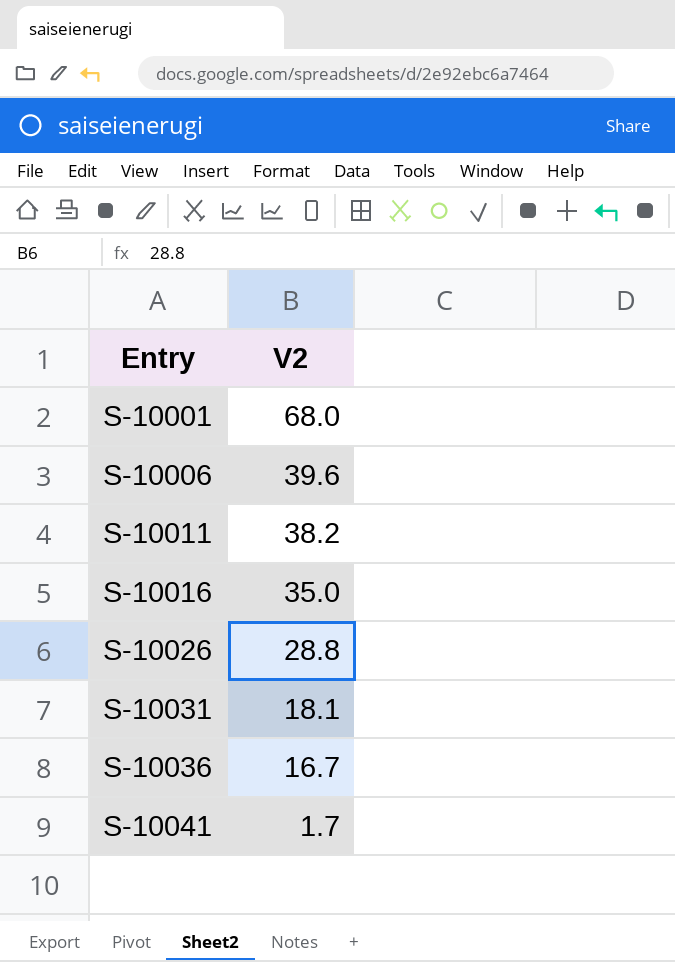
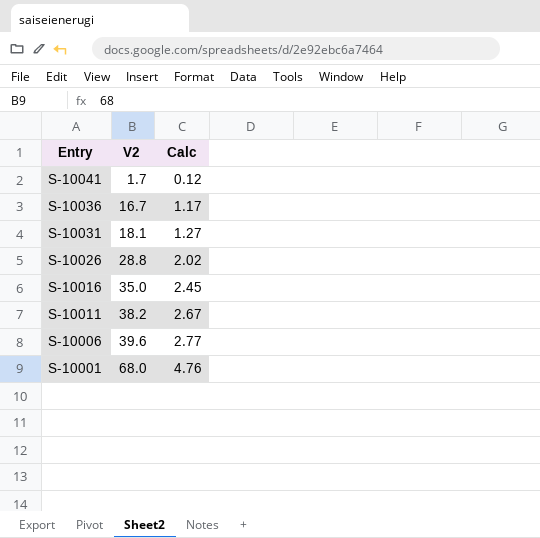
row order: Entry ascending -> Entry descending
column Calc | formula: none -> [V2] * 0.07

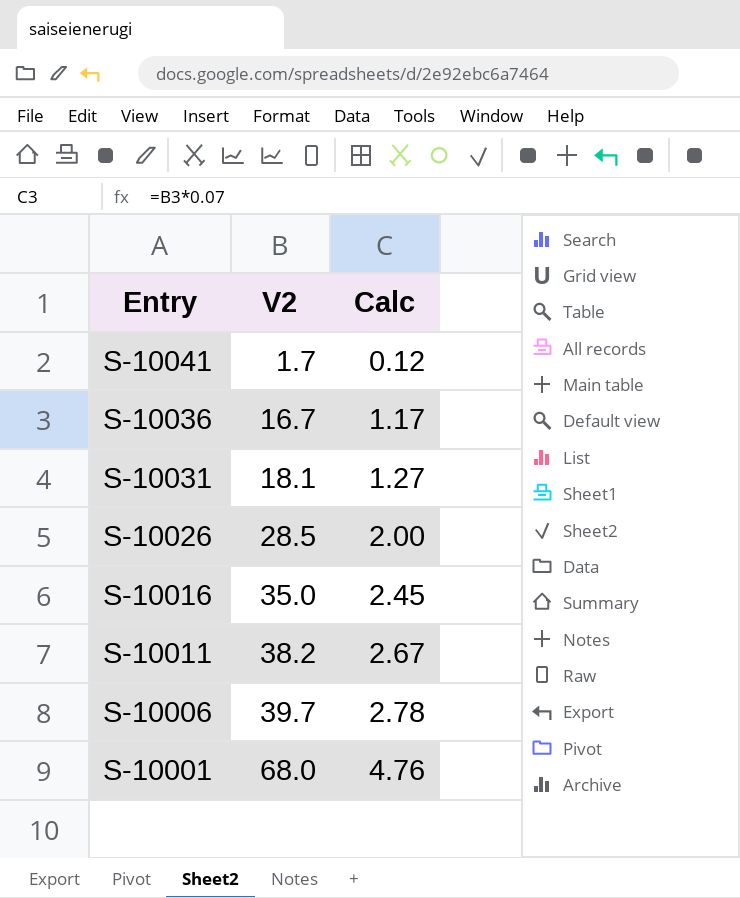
S-10026 | V2: 28.8 -> 28.5
S-10026 | Calc: 2.02 -> 2.00
S-10006 | V2: 39.6 -> 39.7
S-10006 | Calc: 2.77 -> 2.78

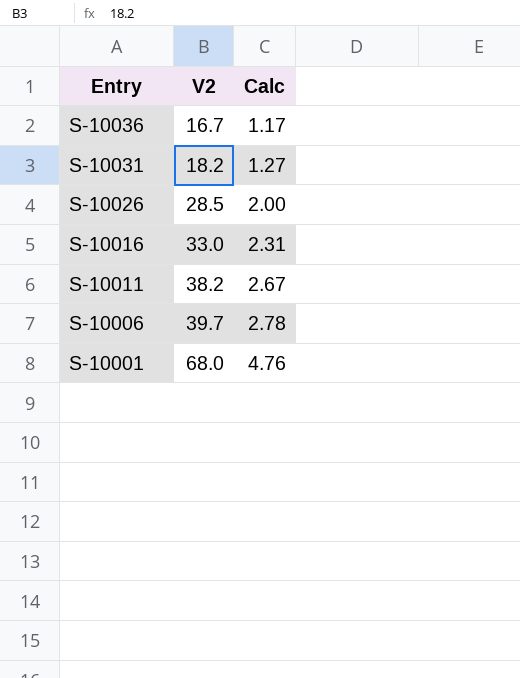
row S-10041: 1.7 | 0.12 -> none
S-10031 | V2: 18.1 -> 18.2
S-10016 | V2: 35.0 -> 33.0
S-10016 | Calc: 2.45 -> 2.31

